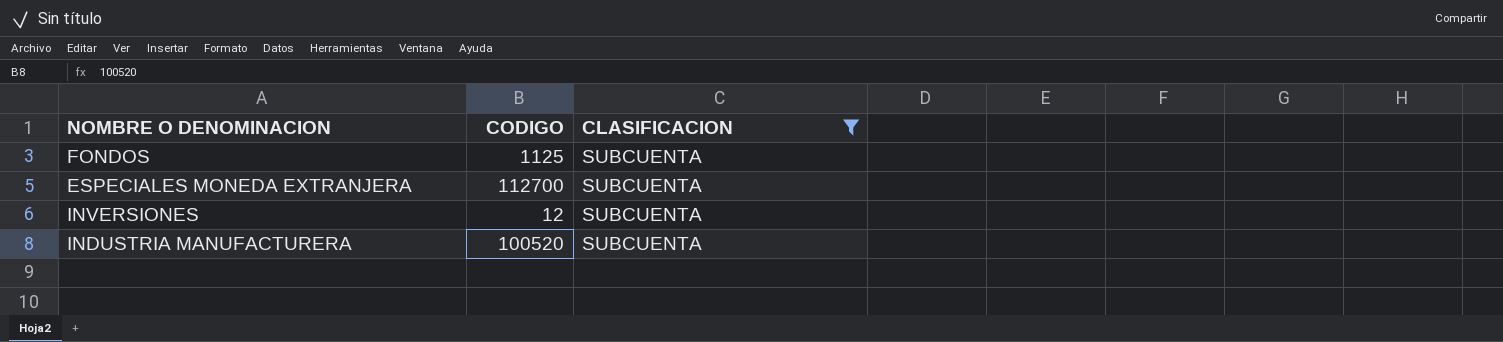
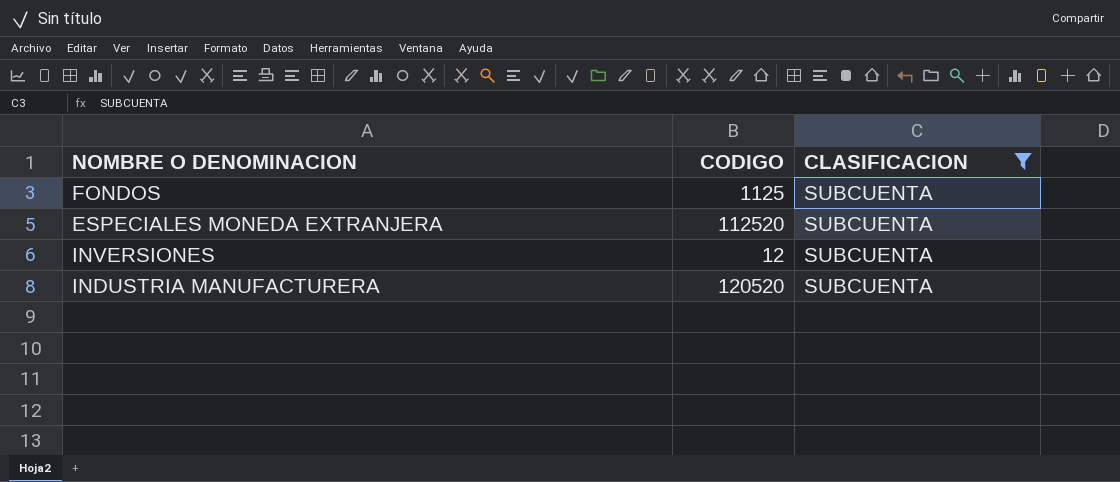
ESPECIALES MONEDA EXTRANJERA | CODIGO: 112700 -> 112520
INDUSTRIA MANUFACTURERA | CODIGO: 100520 -> 120520

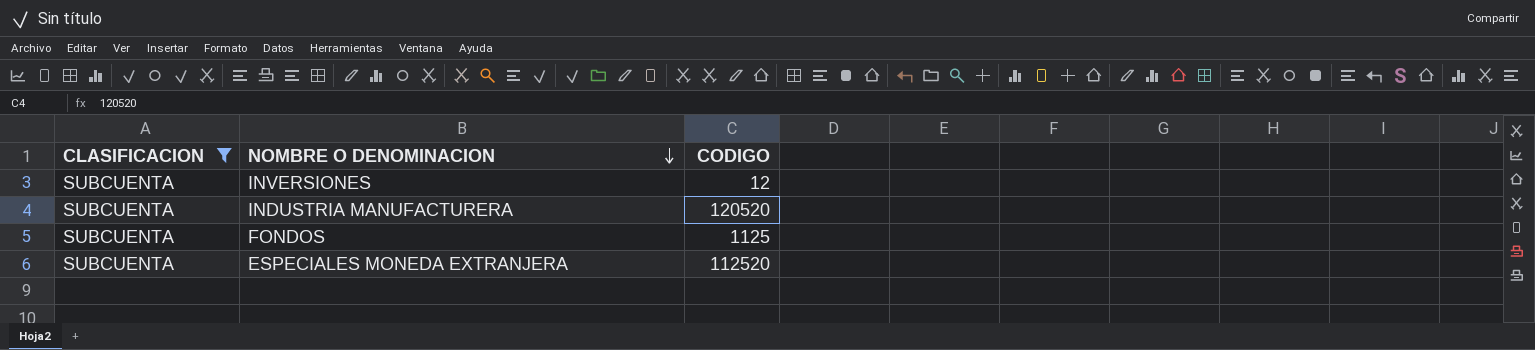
row order: none -> NOMBRE O DENOMINACION descending
column CLASIFICACION | position: 3 -> 1

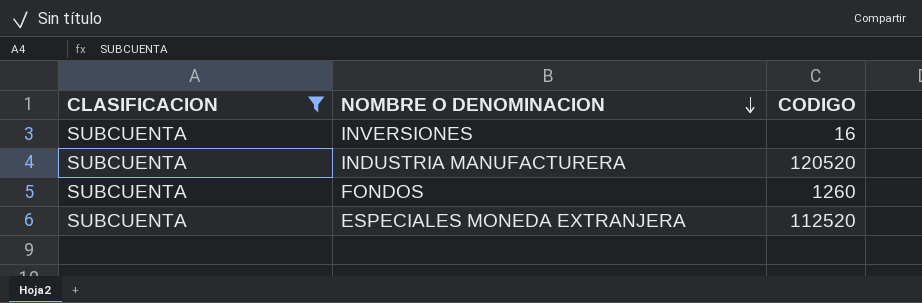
INVERSIONES | CODIGO: 12 -> 16
FONDOS | CODIGO: 1125 -> 1260

